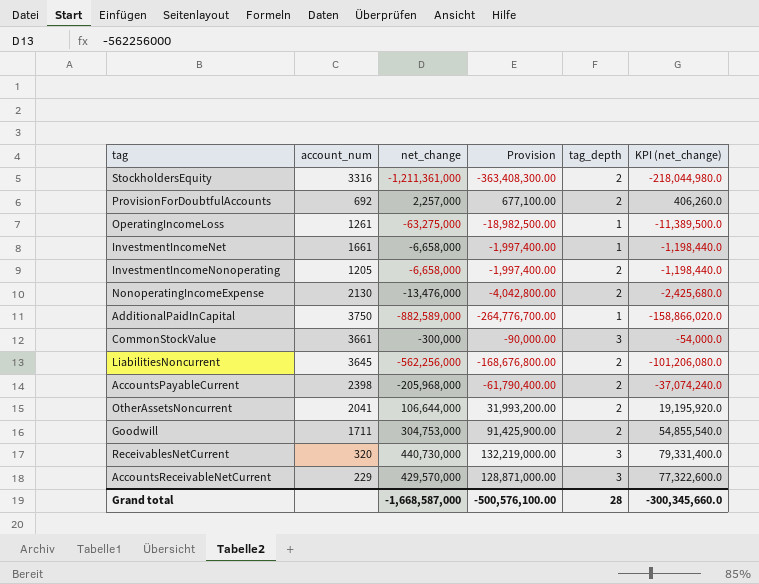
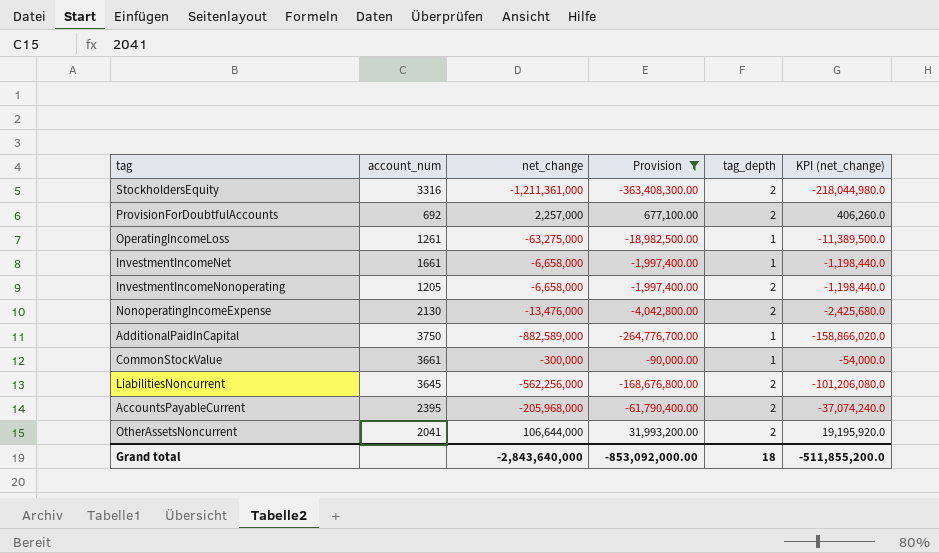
filter: none -> Provision <= 31,993,200.00
CommonStockValue | tag_depth: 3 -> 1
AccountsPayableCurrent | account_num: 2398 -> 2395
Grand total | net_change: -1,668,587,000 -> -2,843,640,000
Grand total | Provision: -500,576,100.00 -> -853,092,000.00
Grand total | tag_depth: 28 -> 18
Grand total | KPI (net_change): -300,345,660.0 -> -511,855,200.0

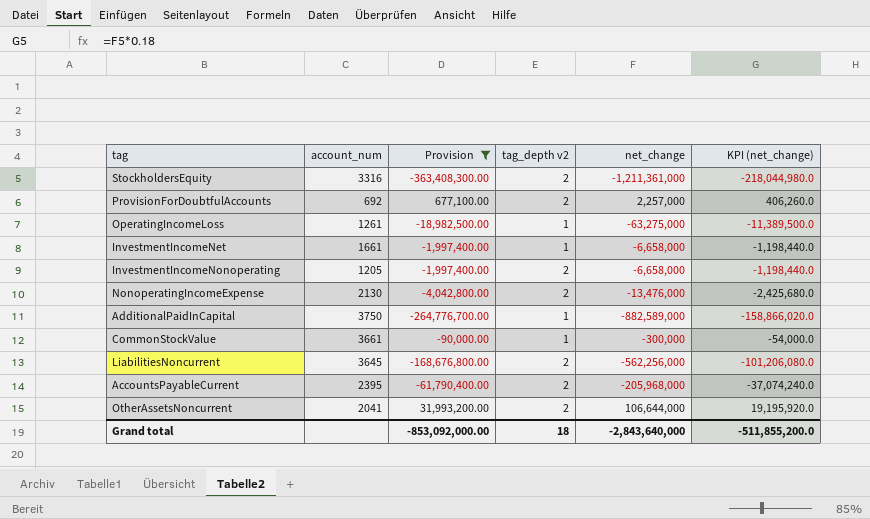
column name: tag_depth -> tag_depth v2
column net_change | position: 3 -> 5

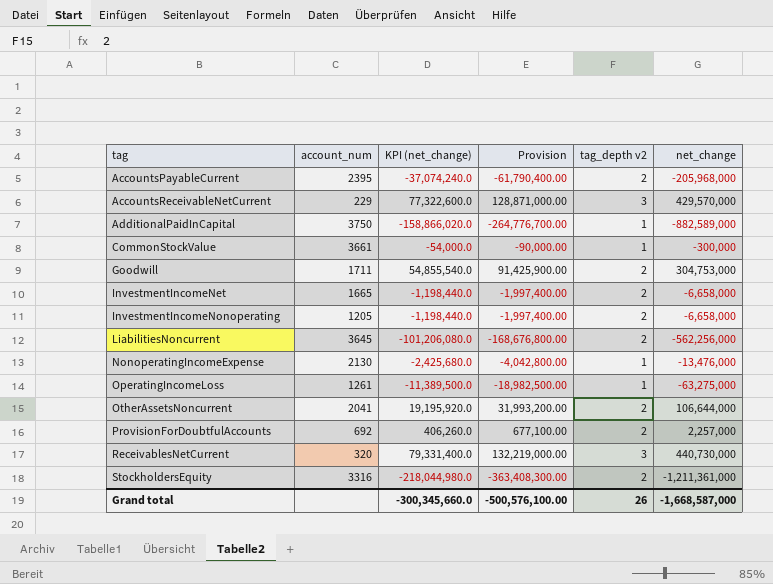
filter: Provision <= 31,993,200.00 -> none
row order: none -> tag ascending
column KPI (net_change) | position: 6 -> 3
InvestmentIncomeNet | account_num: 1661 -> 1665
InvestmentIncomeNet | tag_depth v2: 1 -> 2
NonoperatingIncomeExpense | tag_depth v2: 2 -> 1
Grand total | KPI (net_change): -511,855,200.0 -> -300,345,660.0
Grand total | Provision: -853,092,000.00 -> -500,576,100.00
Grand total | tag_depth v2: 18 -> 26
Grand total | net_change: -2,843,640,000 -> -1,668,587,000

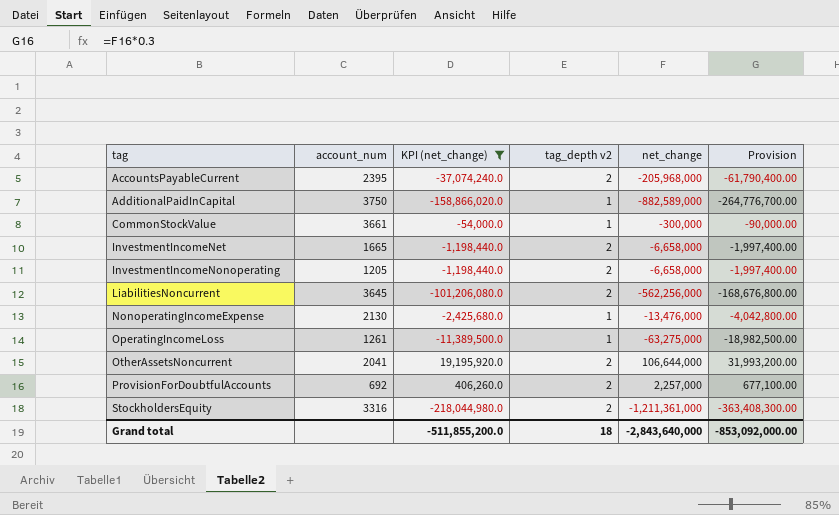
filter: none -> KPI (net_change) <= 19,195,920.0
column Provision | position: 4 -> 6
Grand total | KPI (net_change): -300,345,660.0 -> -511,855,200.0
Grand total | tag_depth v2: 26 -> 18
Grand total | net_change: -1,668,587,000 -> -2,843,640,000
Grand total | Provision: -500,576,100.00 -> -853,092,000.00

